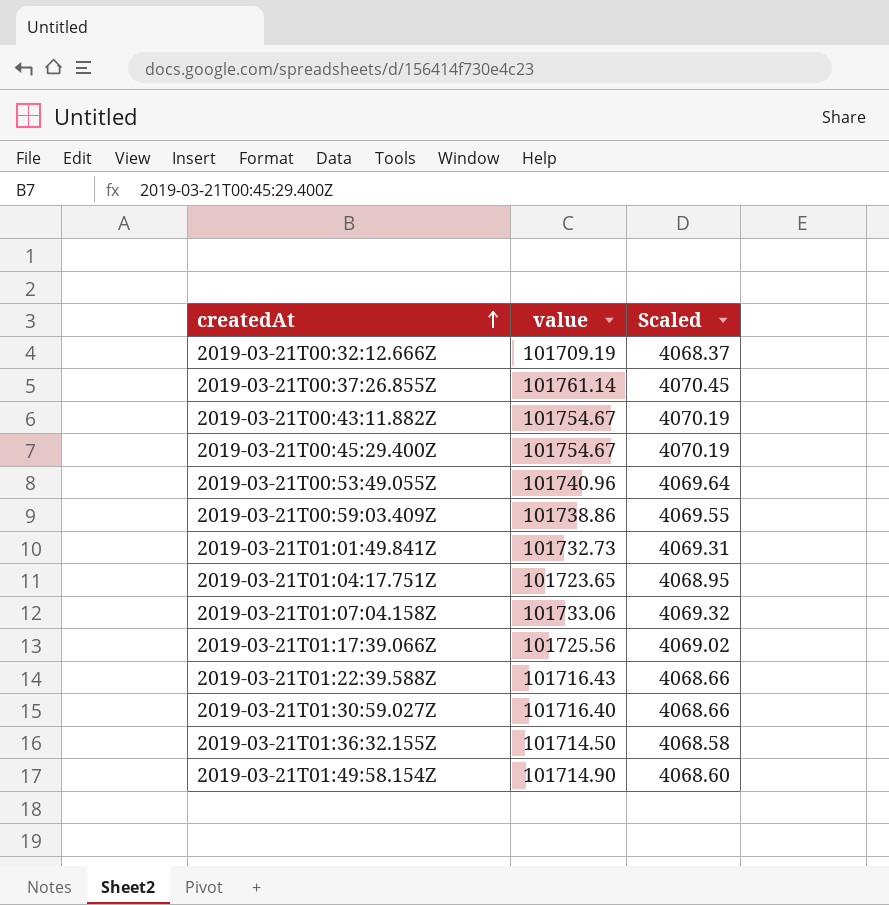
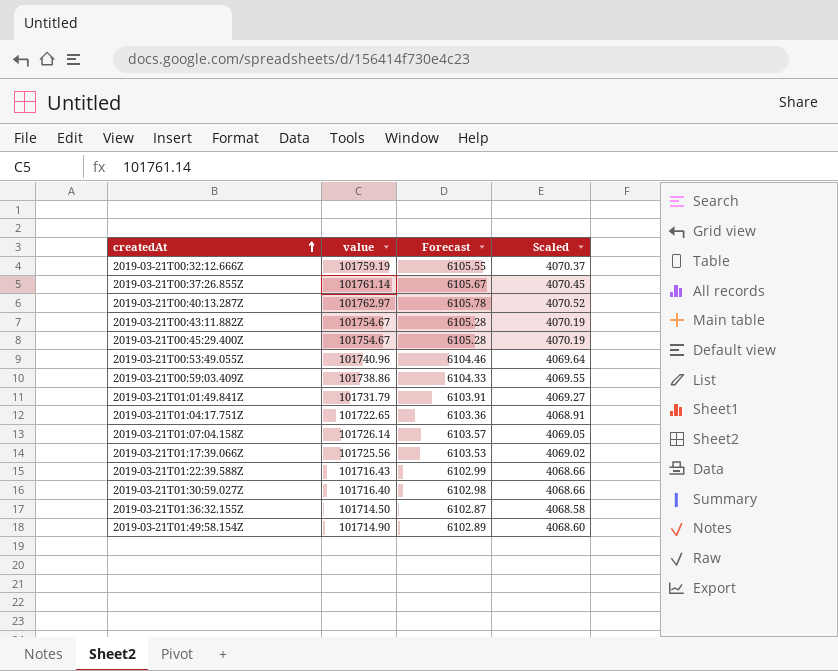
column Forecast | formula: none -> [value] * 0.06
2019-03-21T00:32:12.666Z | value: 101709.19 -> 101759.19
2019-03-21T00:32:12.666Z | Scaled: 4068.37 -> 4070.37
row 2019-03-21T00:40:13.287Z: none -> 101762.97 | 6105.78 | 4070.52
2019-03-21T01:01:49.841Z | value: 101732.73 -> 101731.79
2019-03-21T01:01:49.841Z | Scaled: 4069.31 -> 4069.27
2019-03-21T01:04:17.751Z | value: 101723.65 -> 101722.65
2019-03-21T01:04:17.751Z | Scaled: 4068.95 -> 4068.91
2019-03-21T01:07:04.158Z | value: 101733.06 -> 101726.14
2019-03-21T01:07:04.158Z | Scaled: 4069.32 -> 4069.05

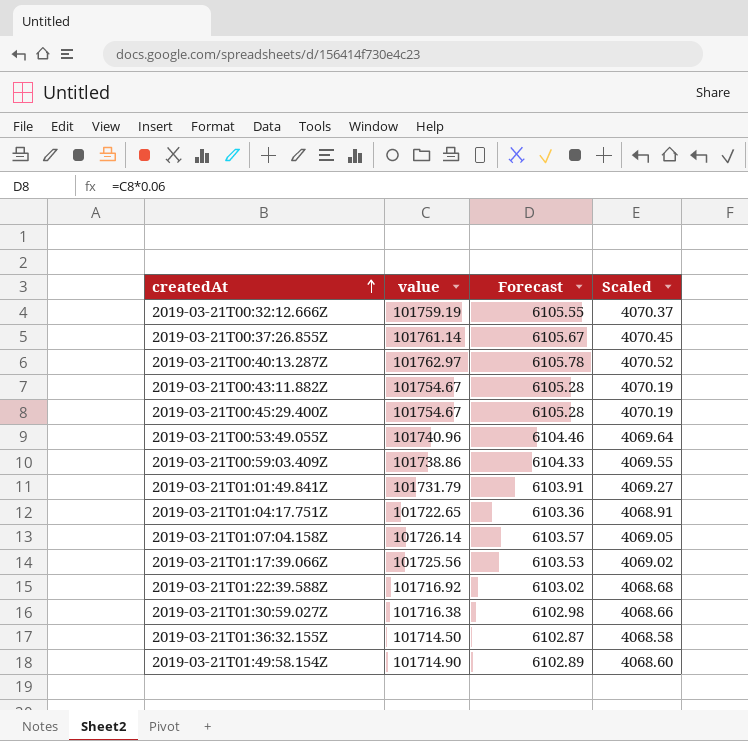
2019-03-21T01:22:39.588Z | value: 101716.43 -> 101716.92
2019-03-21T01:22:39.588Z | Forecast: 6102.99 -> 6103.02
2019-03-21T01:22:39.588Z | Scaled: 4068.66 -> 4068.68
2019-03-21T01:30:59.027Z | value: 101716.40 -> 101716.38

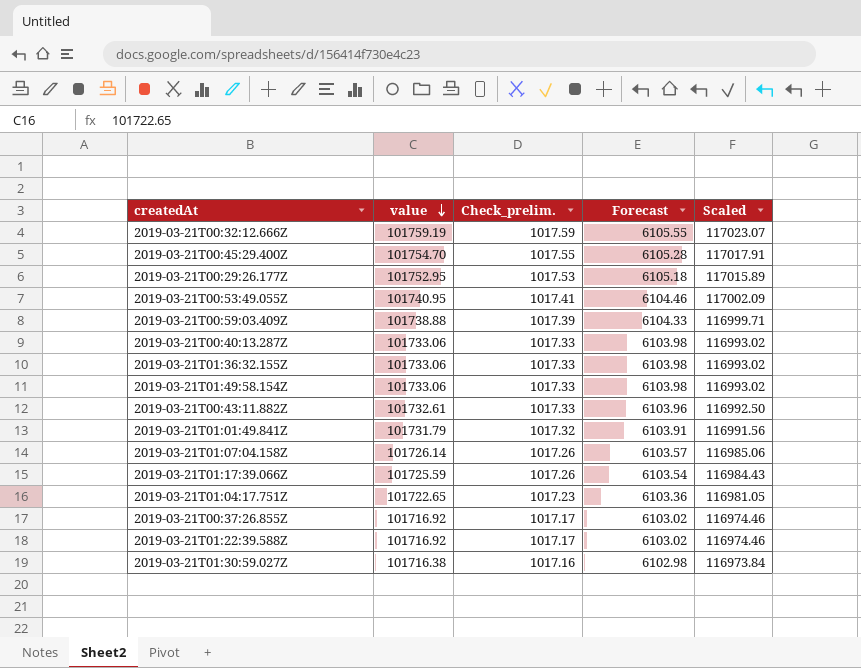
row order: createdAt ascending -> value descending
column Check_prelim. | formula: none -> [value] * 0.01
column Scaled | formula: [value] * 0.04 -> [value] * 1.15
2019-03-21T00:45:29.400Z | value: 101754.67 -> 101754.70
row 2019-03-21T00:29:26.177Z: none -> 101752.95 | 1017.53 | 6105.18 | 117015.89
2019-03-21T00:53:49.055Z | value: 101740.96 -> 101740.95
2019-03-21T00:59:03.409Z | value: 101738.86 -> 101738.88
2019-03-21T00:40:13.287Z | value: 101762.97 -> 101733.06
2019-03-21T00:40:13.287Z | Forecast: 6105.78 -> 6103.98
2019-03-21T01:36:32.155Z | value: 101714.50 -> 101733.06
2019-03-21T01:36:32.155Z | Forecast: 6102.87 -> 6103.98
2019-03-21T01:49:58.154Z | value: 101714.90 -> 101733.06
2019-03-21T01:49:58.154Z | Forecast: 6102.89 -> 6103.98
2019-03-21T00:43:11.882Z | value: 101754.67 -> 101732.61
2019-03-21T00:43:11.882Z | Forecast: 6105.28 -> 6103.96
2019-03-21T01:17:39.066Z | value: 101725.56 -> 101725.59
2019-03-21T01:17:39.066Z | Forecast: 6103.53 -> 6103.54
2019-03-21T00:37:26.855Z | value: 101761.14 -> 101716.92
2019-03-21T00:37:26.855Z | Forecast: 6105.67 -> 6103.02

